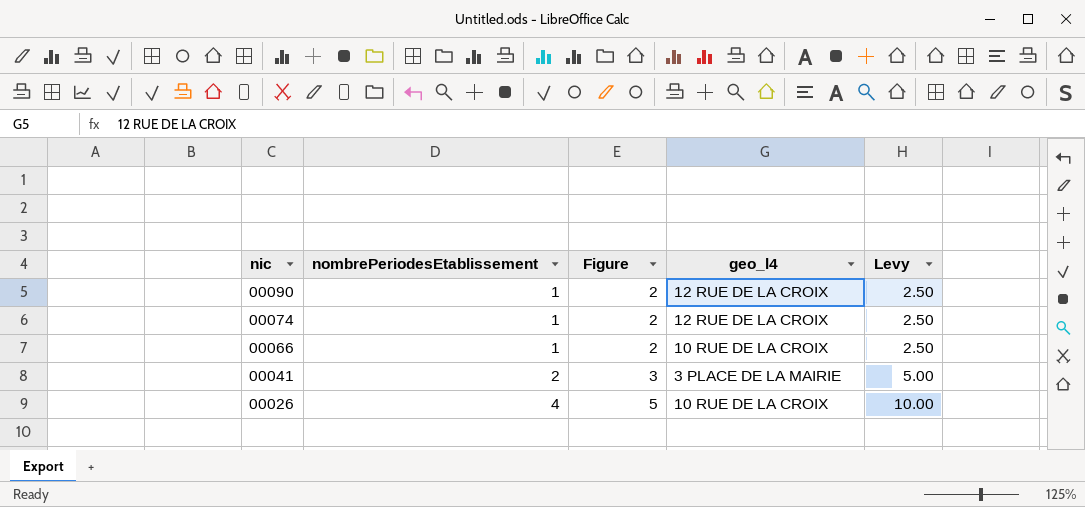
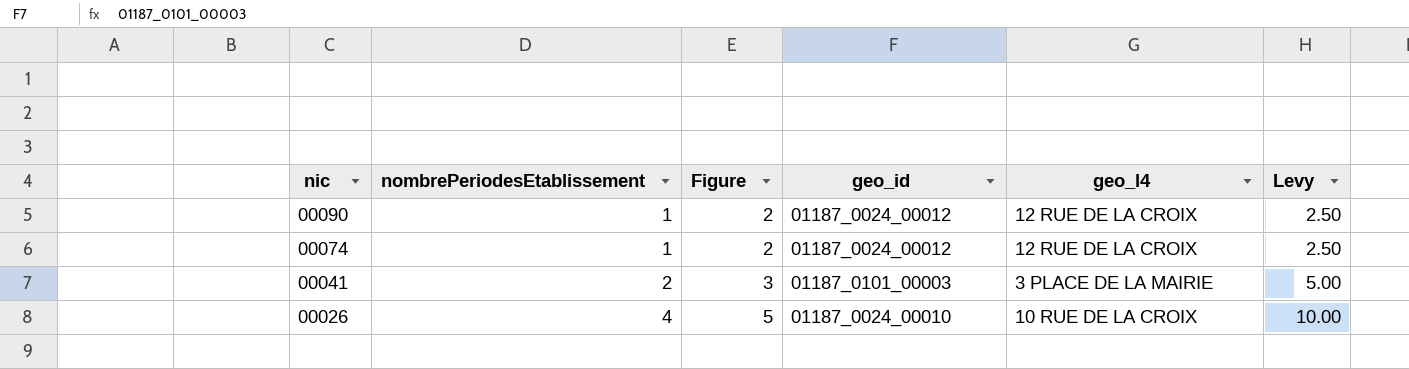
column geo_id | position: none -> 4
row 00066: 1 | 2 | 10 RUE DE LA CROIX | 2.50 -> none

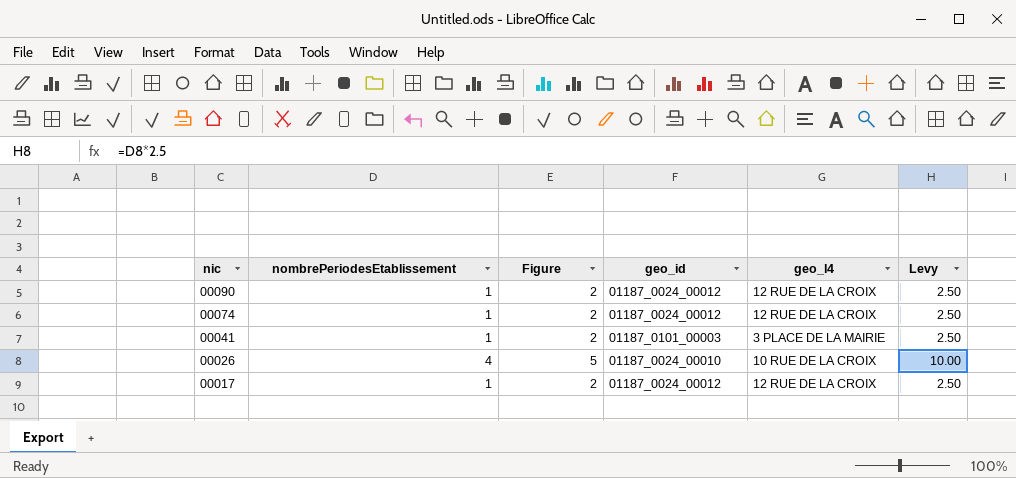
00041 | nombrePeriodesEtablissement: 2 -> 1
00041 | Figure: 3 -> 2
00041 | Levy: 5.00 -> 2.50
row 00017: none -> 1 | 2 | 01187_0024_00012 | 12 RUE DE LA CROIX | 2.50

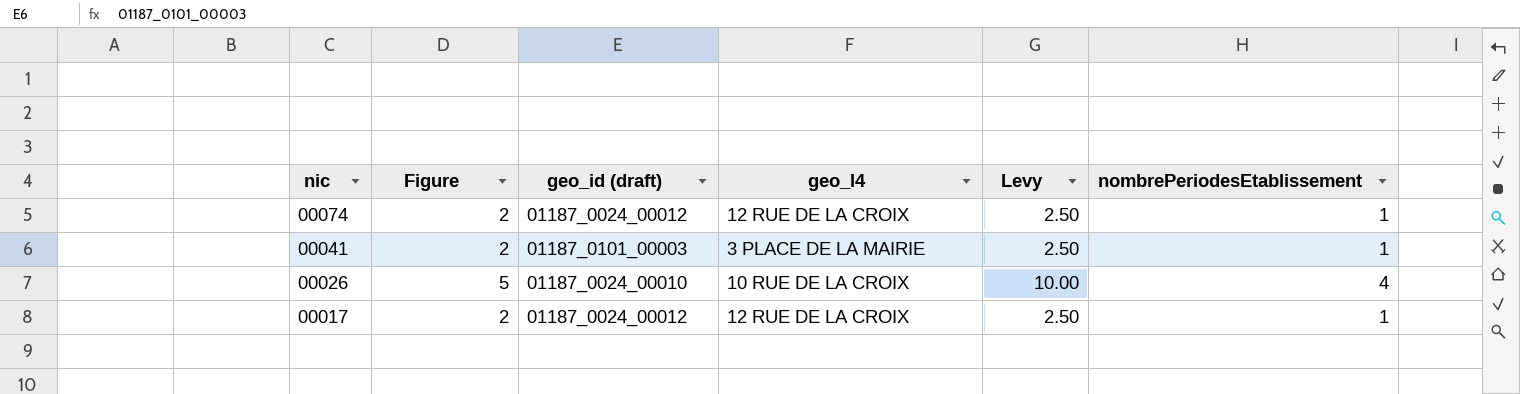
column name: geo_id -> geo_id (draft)
column nombrePeriodesEtablissement | position: 2 -> 6
row 00090: 1 | 2 | 01187_0024_00012 | 12 RUE DE LA CROIX | 2.50 -> none

